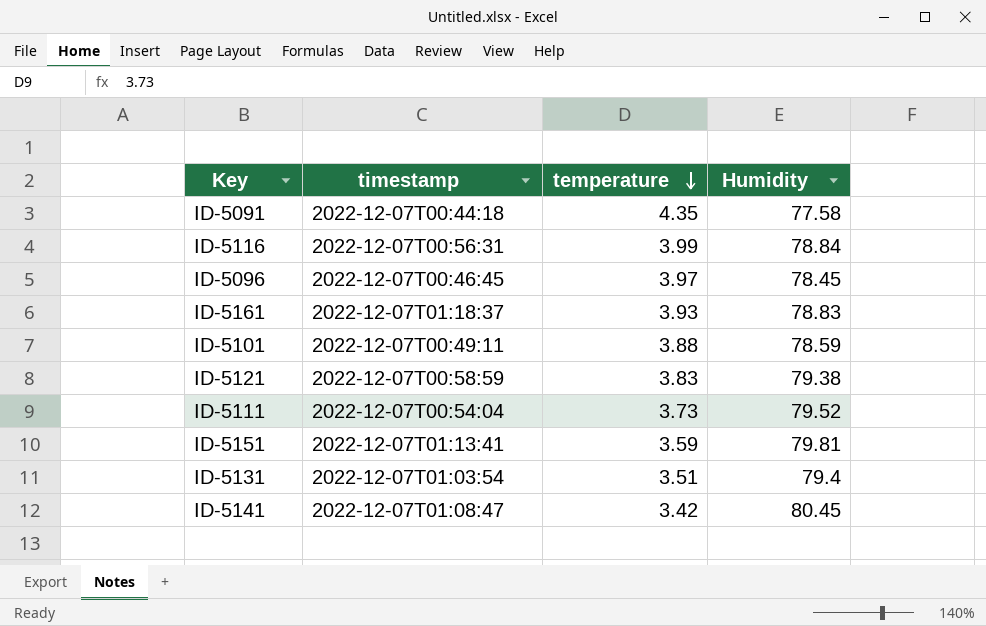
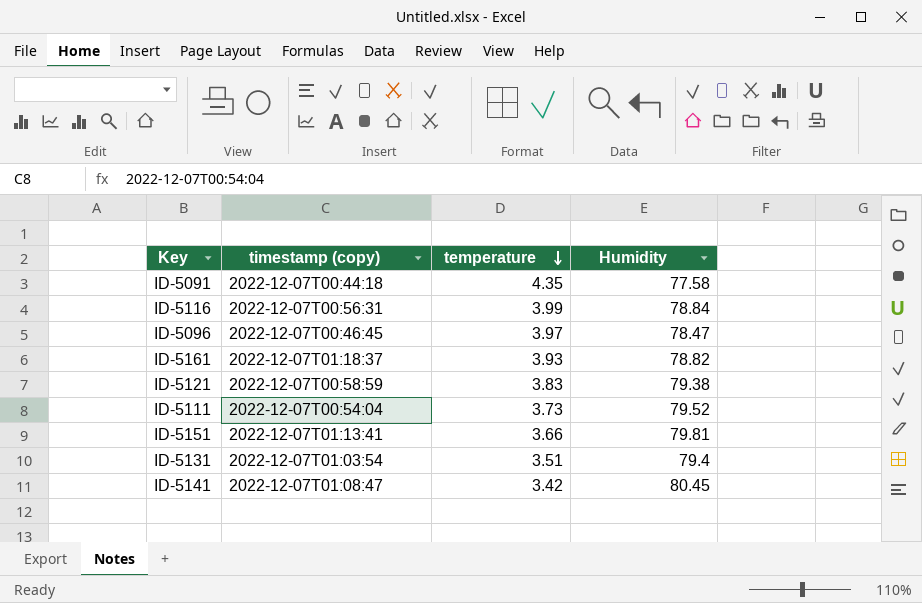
column name: timestamp -> timestamp (copy)
row ID-5101: 2022-12-07T00:49:11 | 3.88 | 78.59 -> none
ID-5096 | Humidity: 78.45 -> 78.47
ID-5161 | Humidity: 78.83 -> 78.82
ID-5151 | temperature: 3.59 -> 3.66

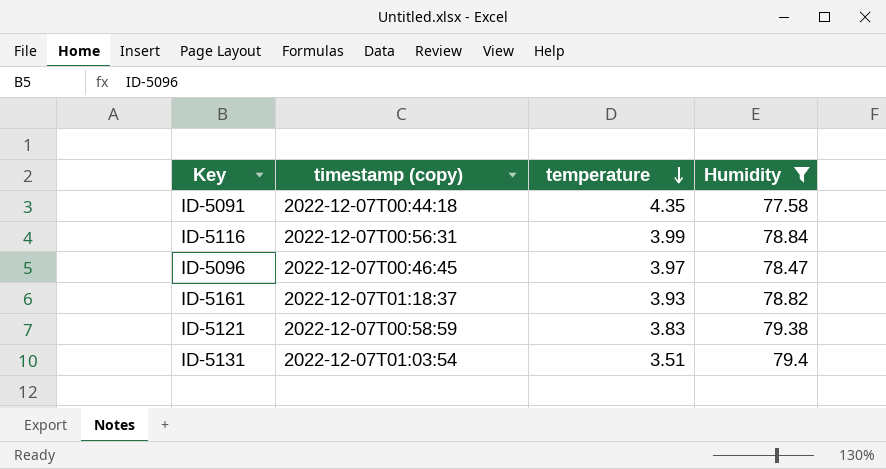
filter: none -> Humidity <= 79.4

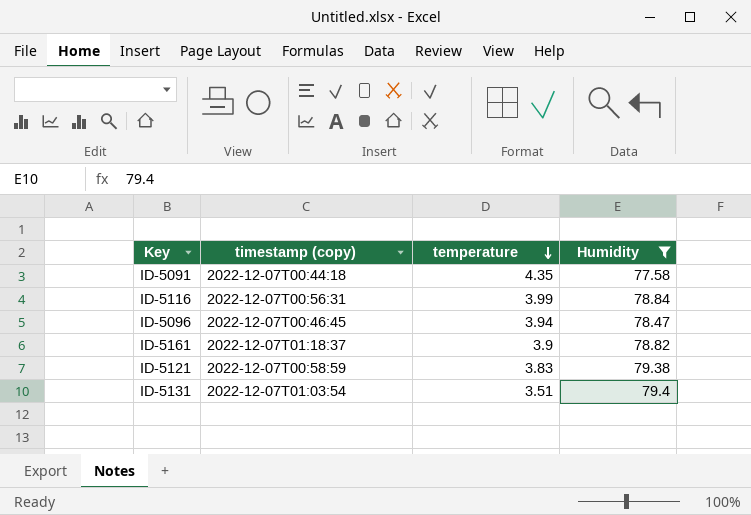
ID-5096 | temperature: 3.97 -> 3.94
ID-5161 | temperature: 3.93 -> 3.9

